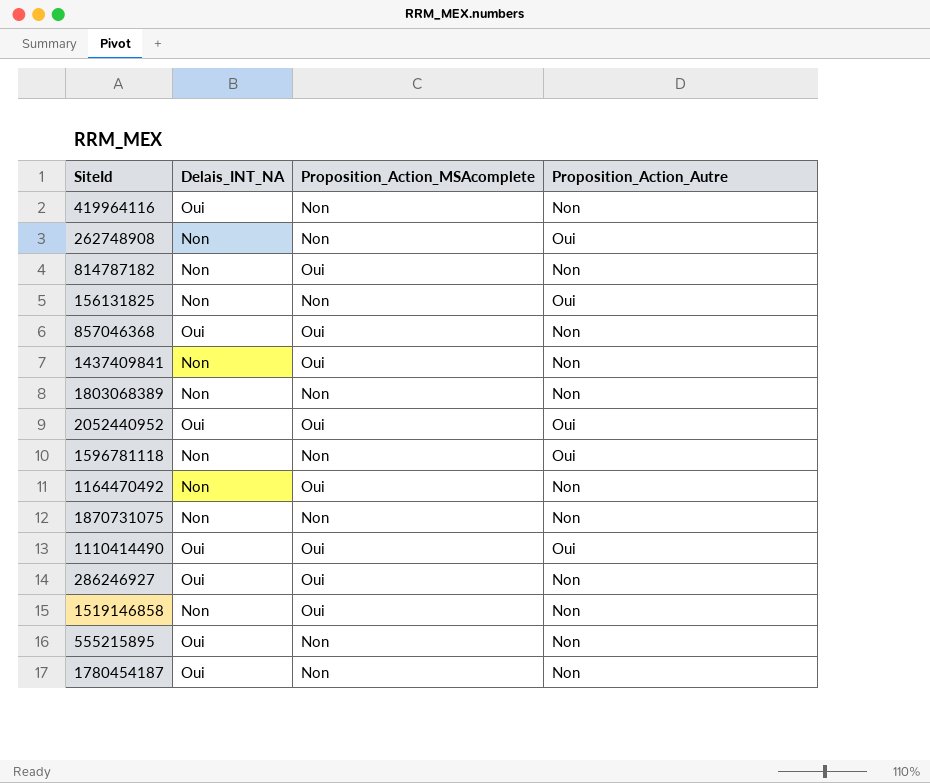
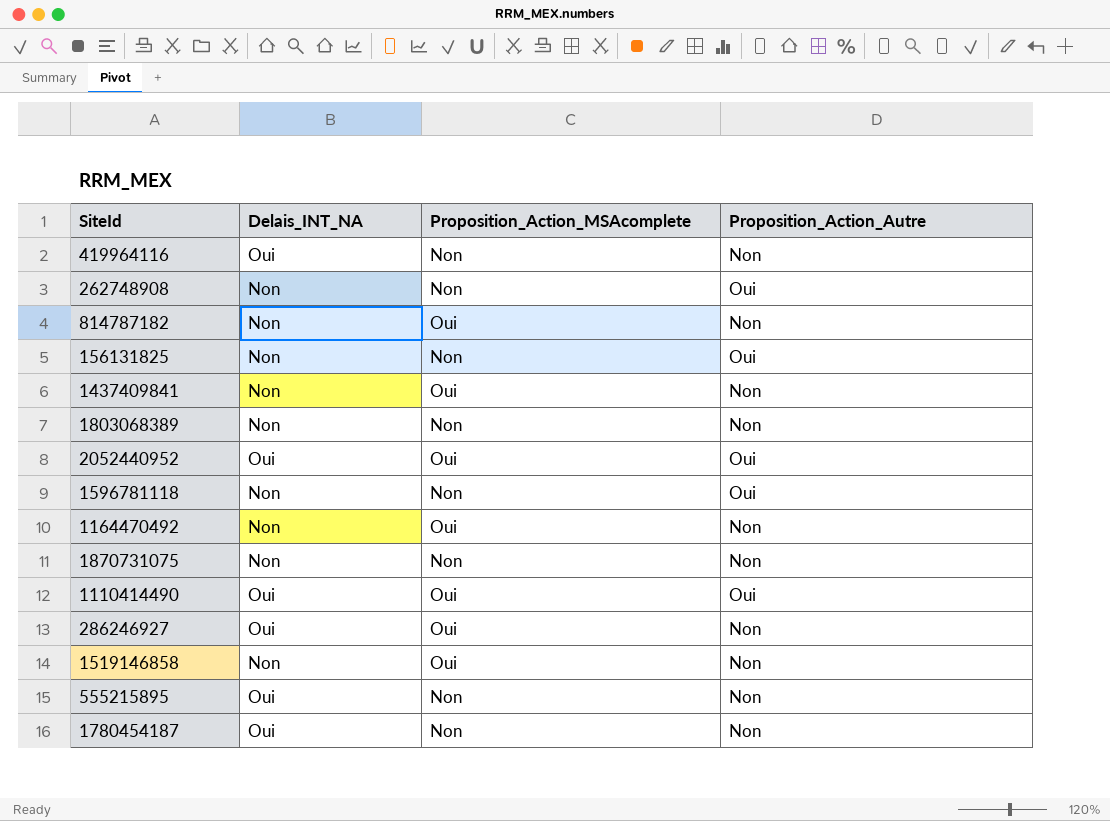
row 857046368: Oui | Oui | Non -> none

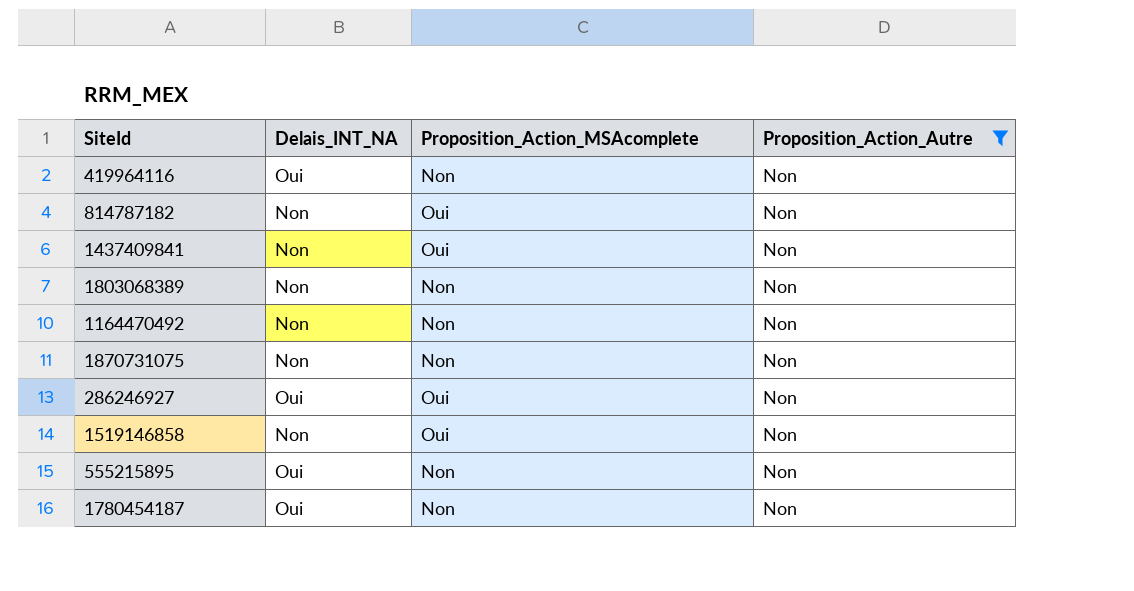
filter: none -> Proposition_Action_Autre = Non
1164470492 | Proposition_Action_MSAcomplete: Oui -> Non

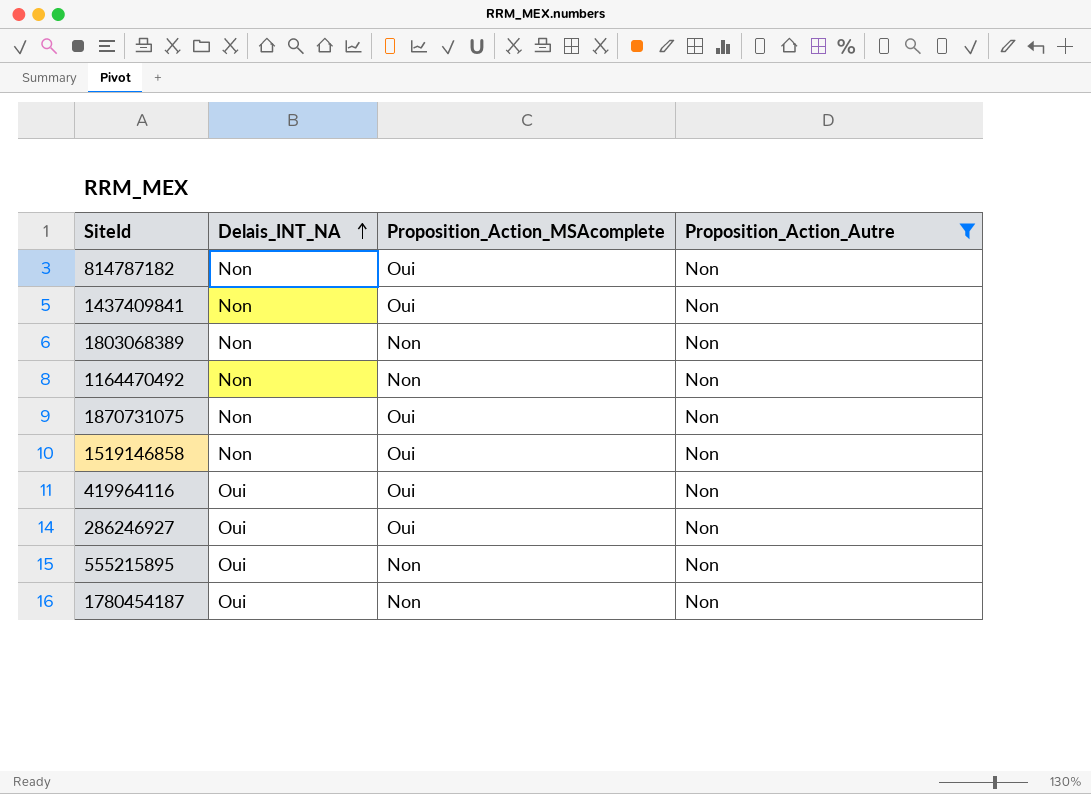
row order: none -> Delais_INT_NA ascending
1870731075 | Proposition_Action_MSAcomplete: Non -> Oui
419964116 | Proposition_Action_MSAcomplete: Non -> Oui

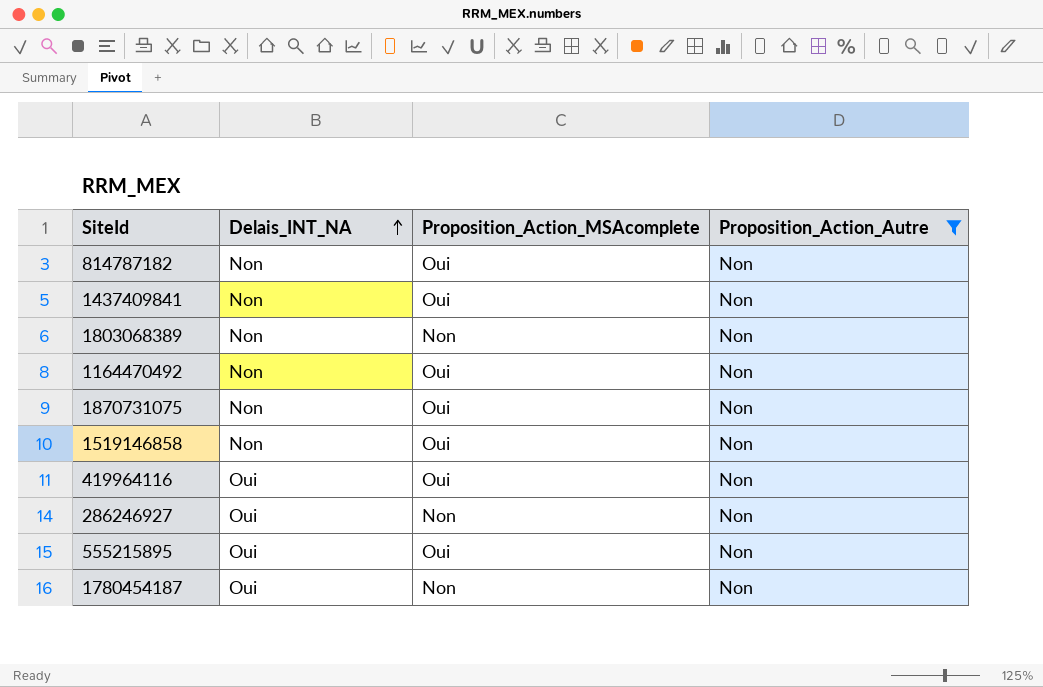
1164470492 | Proposition_Action_MSAcomplete: Non -> Oui
286246927 | Proposition_Action_MSAcomplete: Oui -> Non
555215895 | Proposition_Action_MSAcomplete: Non -> Oui

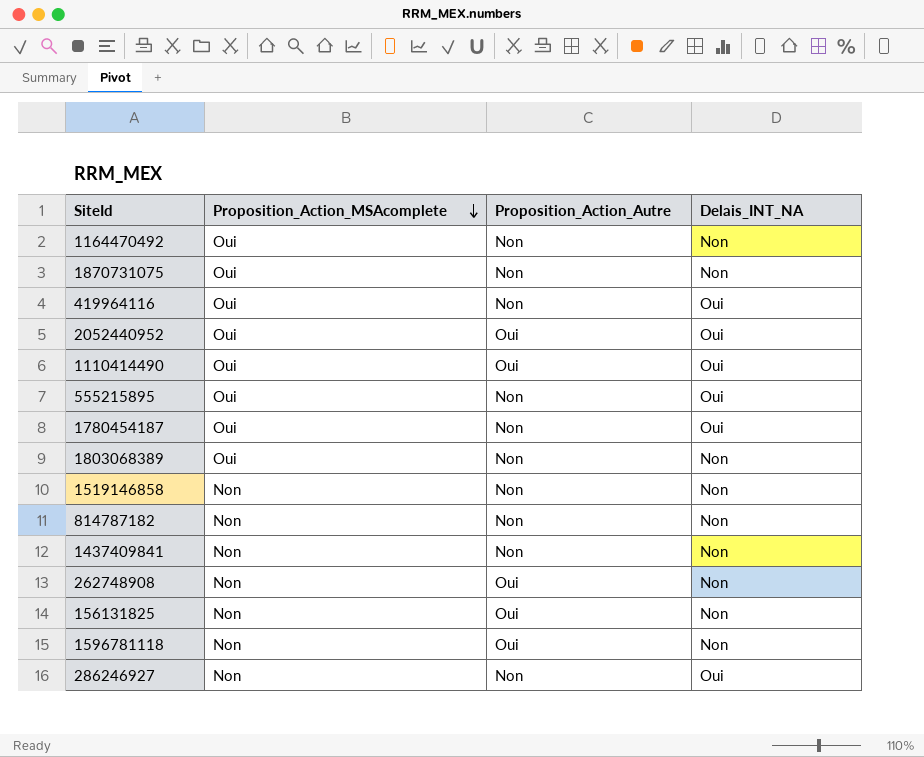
filter: Proposition_Action_Autre = Non -> none
row order: Delais_INT_NA ascending -> Proposition_Action_MSAcomplete descending
column Delais_INT_NA | position: 2 -> 4
1780454187 | Proposition_Action_MSAcomplete: Non -> Oui
1803068389 | Proposition_Action_MSAcomplete: Non -> Oui
1519146858 | Proposition_Action_MSAcomplete: Oui -> Non
814787182 | Proposition_Action_MSAcomplete: Oui -> Non
1437409841 | Proposition_Action_MSAcomplete: Oui -> Non

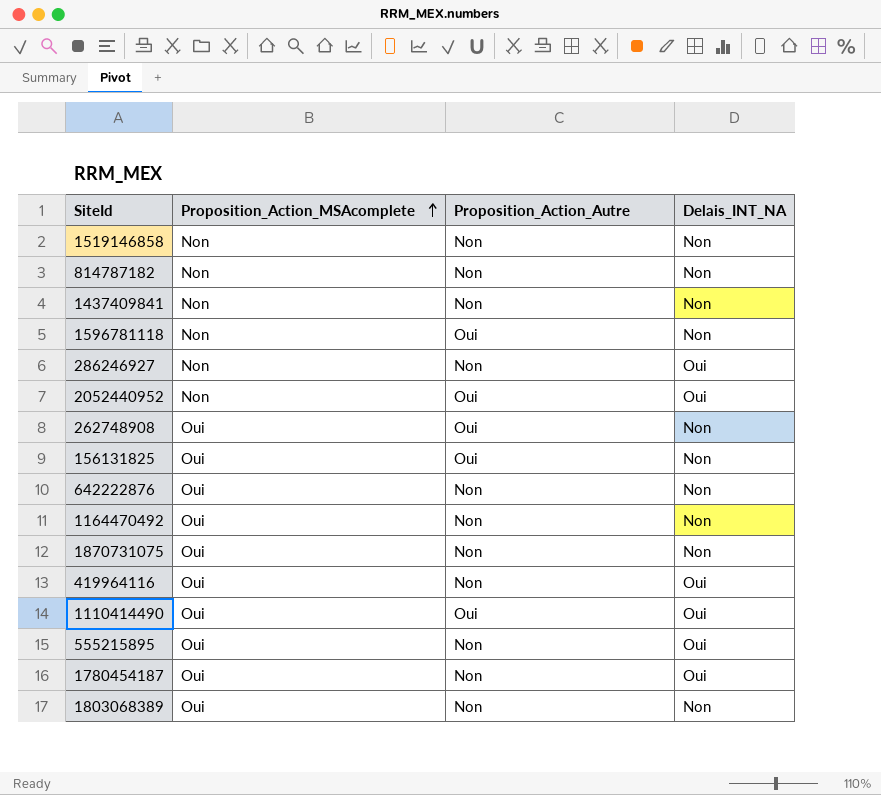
row order: Proposition_Action_MSAcomplete descending -> Proposition_Action_MSAcomplete ascending
2052440952 | Proposition_Action_MSAcomplete: Oui -> Non
262748908 | Proposition_Action_MSAcomplete: Non -> Oui
156131825 | Proposition_Action_MSAcomplete: Non -> Oui
row 642222876: none -> Oui | Non | Non

